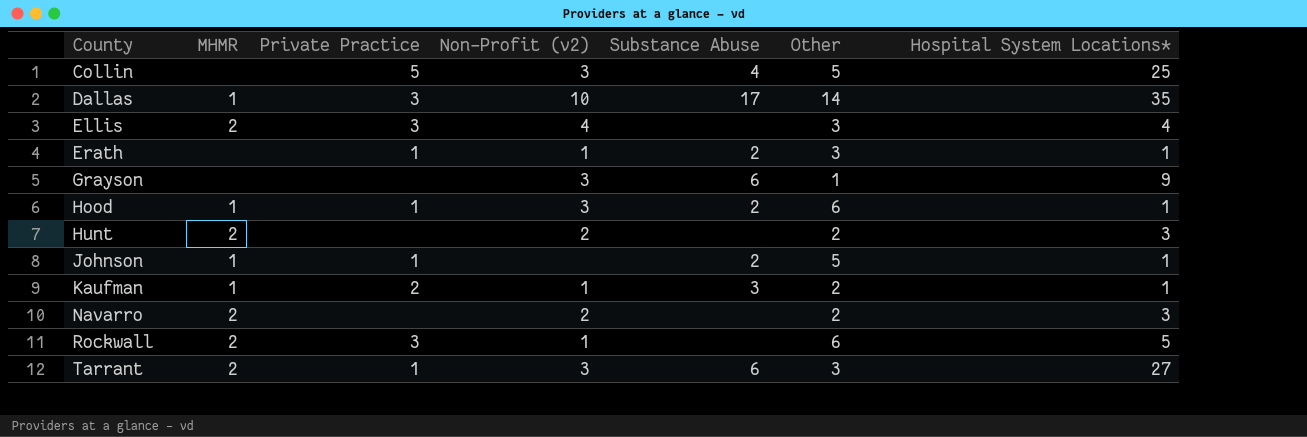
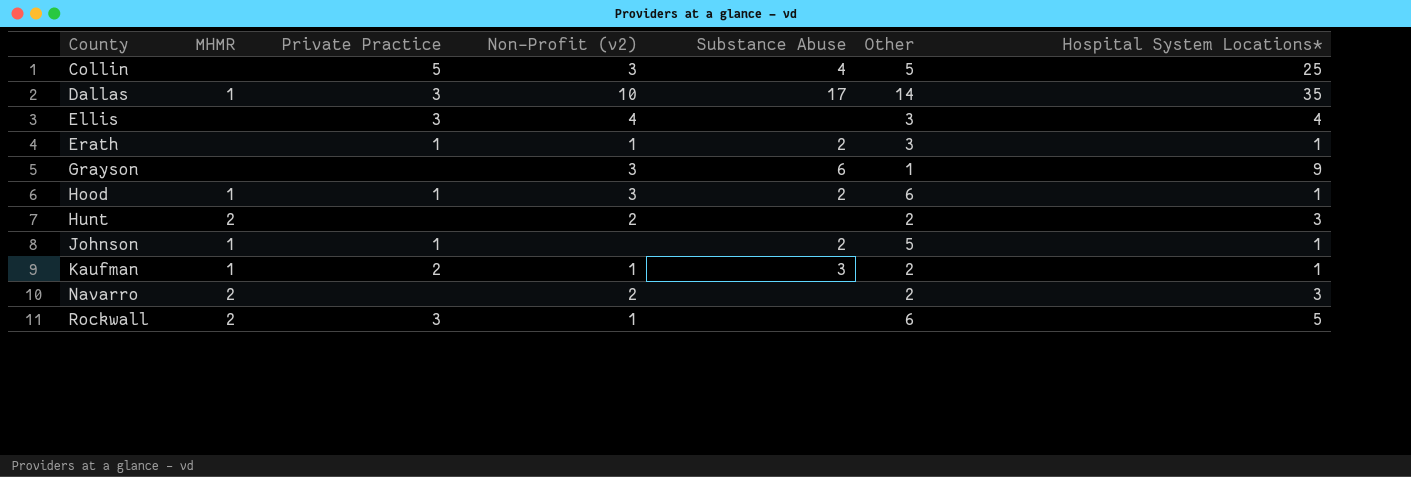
row Tarrant: 2 | 1 | 3 | 6 | 3 | 27 -> none
Ellis | MHMR: 2 -> none

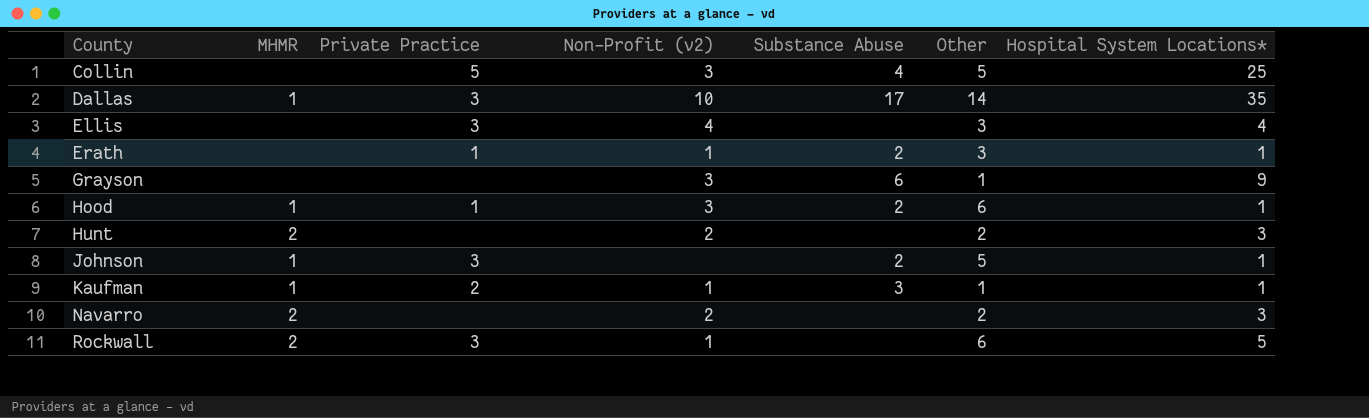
Johnson | Private Practice: 1 -> 3
Kaufman | Other: 2 -> 1

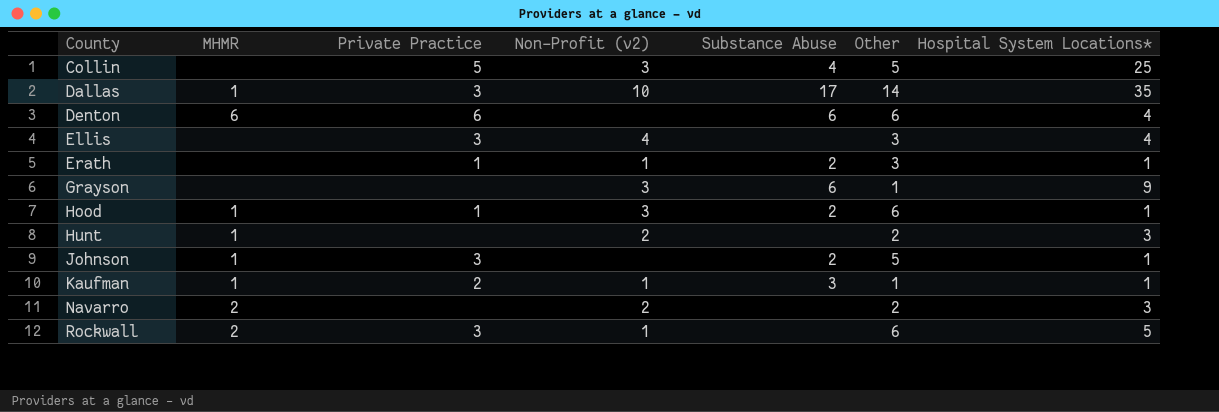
row Denton: none -> 6 | 6 | none | 6 | 6 | 4
Hunt | MHMR: 2 -> 1

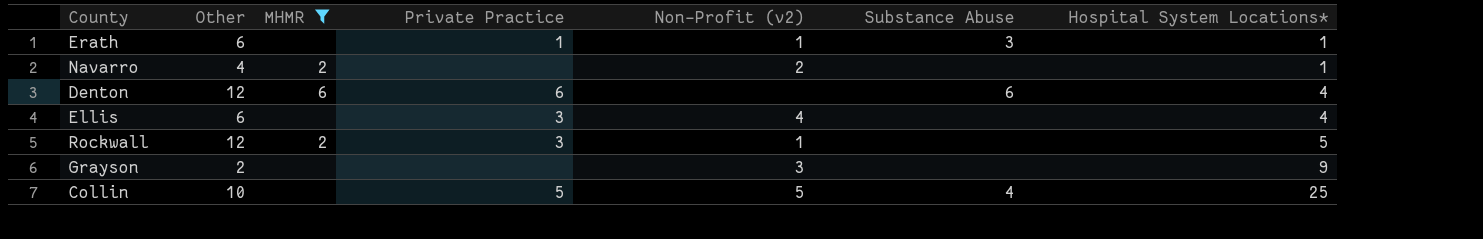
filter: none -> MHMR != 1
row order: County ascending -> Hospital System Locations* ascending
column Other | position: 6 -> 2
Erath | Other: 3 -> 6
Erath | Substance Abuse: 2 -> 3
Navarro | Other: 2 -> 4
Navarro | Hospital System Locations*: 3 -> 1
Denton | Other: 6 -> 12
Ellis | Other: 3 -> 6
Rockwall | Other: 6 -> 12
Grayson | Other: 1 -> 2
Grayson | Substance Abuse: 6 -> none
Collin | Other: 5 -> 10
Collin | Non-Profit (v2): 3 -> 5

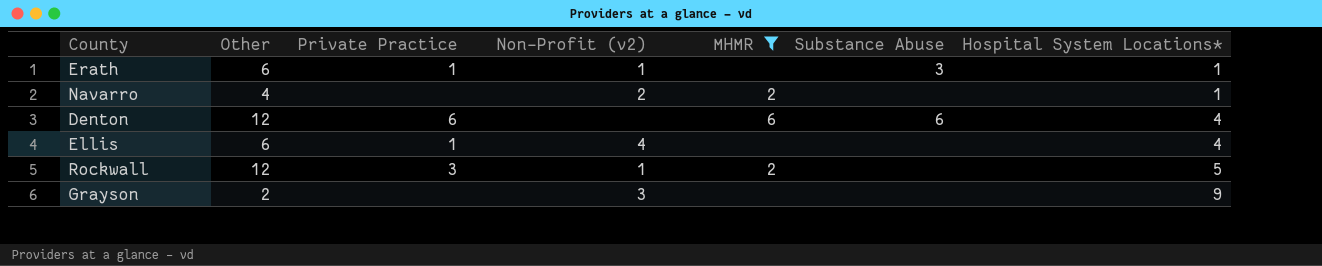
column MHMR | position: 3 -> 5
row Collin: 10 | none | 5 | 5 | 4 | 25 -> none
Ellis | Private Practice: 3 -> 1

